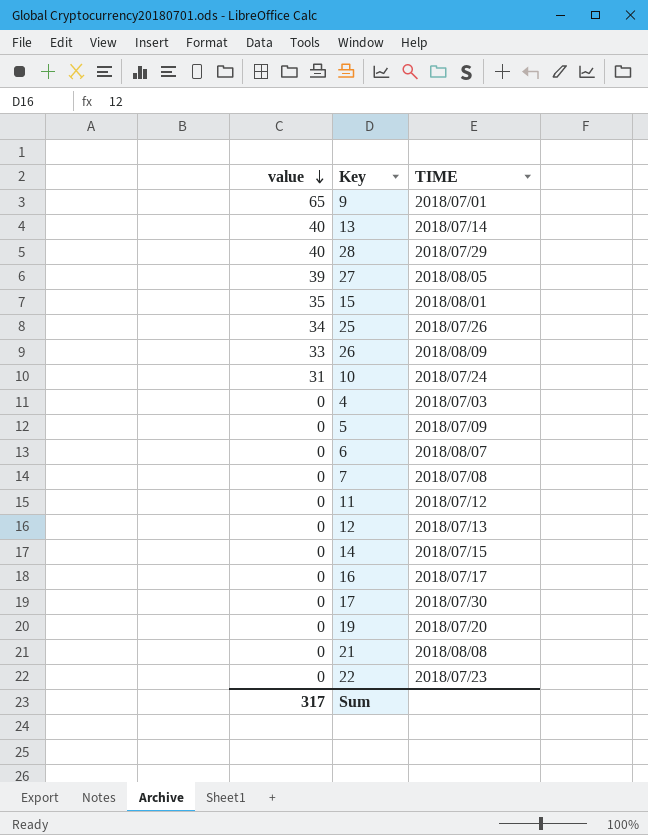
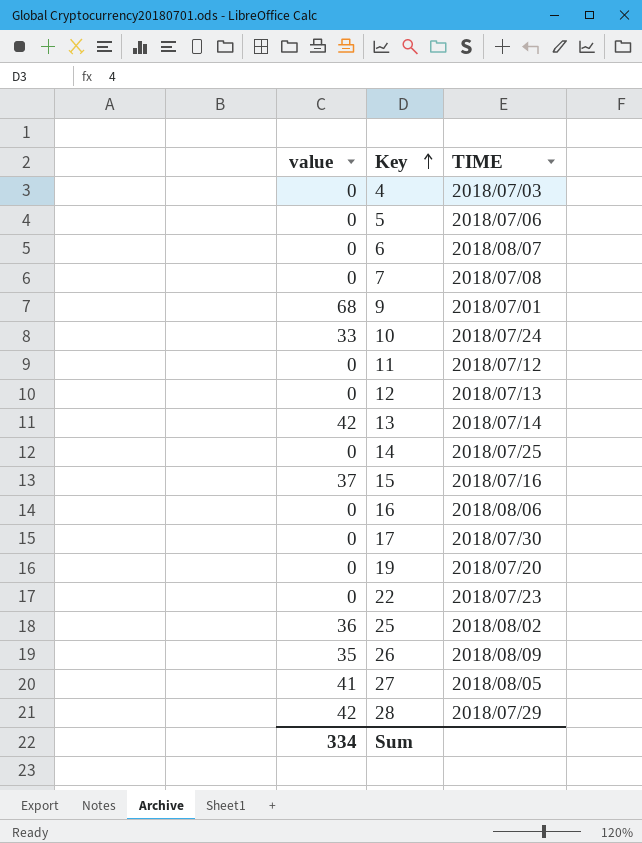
row order: value descending -> Key ascending
row 21: 0 | 2018/08/08 -> none
5 | TIME: 2018/07/09 -> 2018/07/06
9 | value: 65 -> 68
10 | value: 31 -> 33
13 | value: 40 -> 42
14 | TIME: 2018/07/15 -> 2018/07/25
15 | value: 35 -> 37
15 | TIME: 2018/08/01 -> 2018/07/16
16 | TIME: 2018/07/17 -> 2018/08/06
25 | value: 34 -> 36
25 | TIME: 2018/07/26 -> 2018/08/02
26 | value: 33 -> 35
27 | value: 39 -> 41
28 | value: 40 -> 42
Sum | value: 317 -> 334

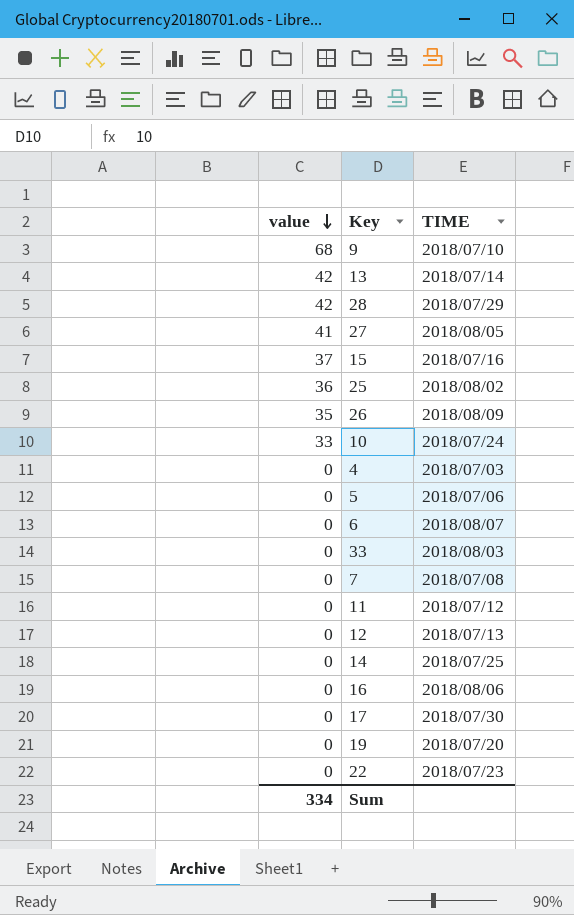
row order: Key ascending -> value descending
9 | TIME: 2018/07/01 -> 2018/07/10
row 33: none -> 0 | 2018/08/03

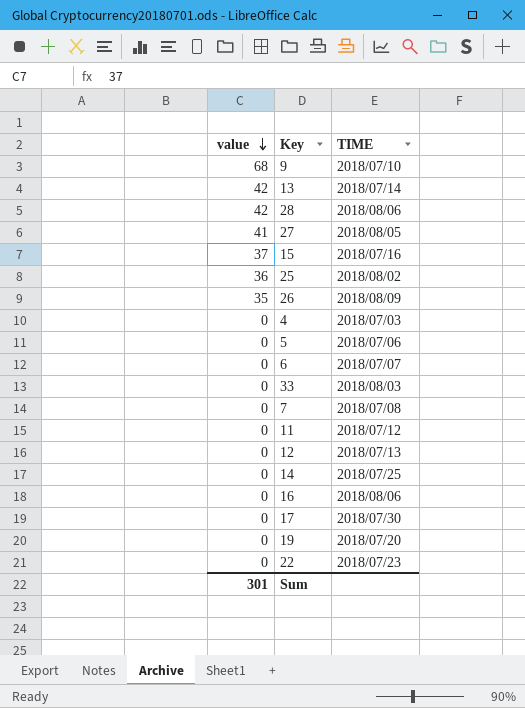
row 10: 33 | 2018/07/24 -> none
28 | TIME: 2018/07/29 -> 2018/08/06
6 | TIME: 2018/08/07 -> 2018/07/07
Sum | value: 334 -> 301

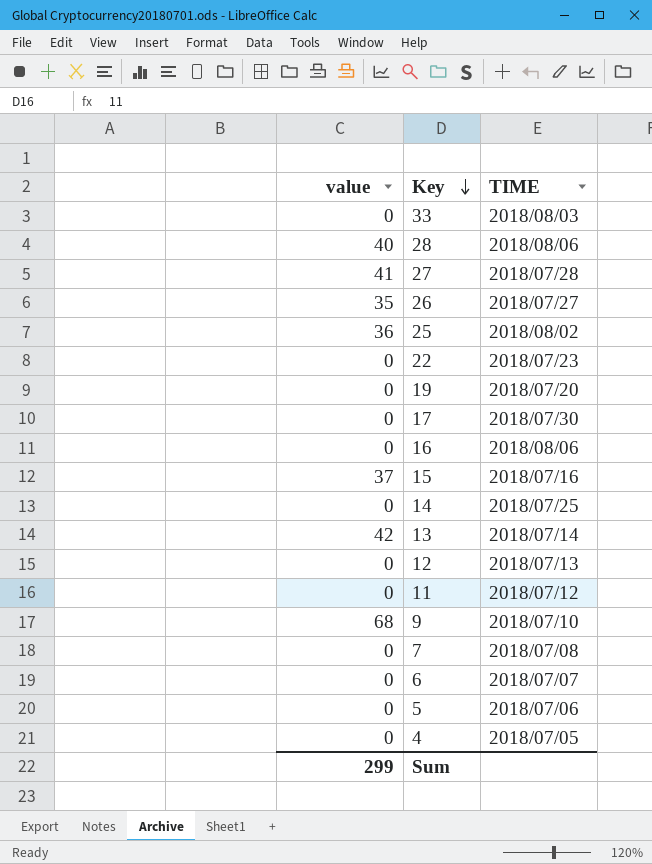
row order: value descending -> Key descending
28 | value: 42 -> 40
27 | TIME: 2018/08/05 -> 2018/07/28
26 | TIME: 2018/08/09 -> 2018/07/27
4 | TIME: 2018/07/03 -> 2018/07/05
Sum | value: 301 -> 299

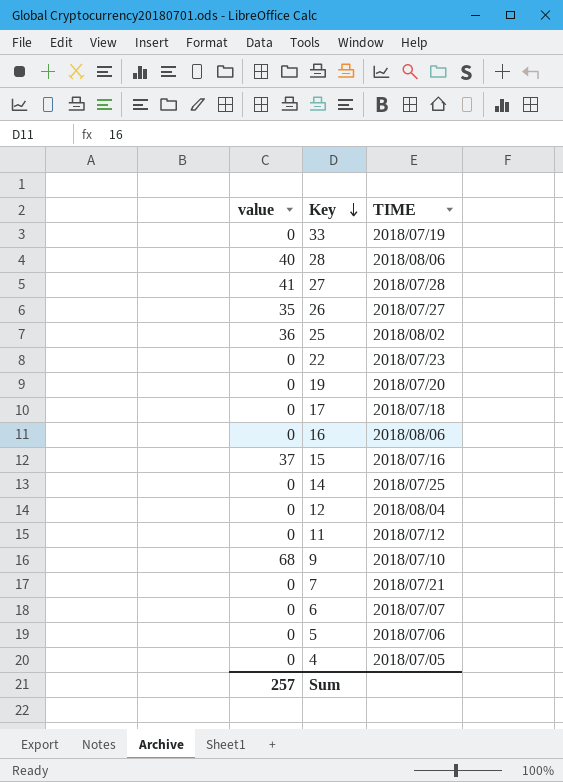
row 13: 42 | 2018/07/14 -> none
33 | TIME: 2018/08/03 -> 2018/07/19
17 | TIME: 2018/07/30 -> 2018/07/18
12 | TIME: 2018/07/13 -> 2018/08/04
7 | TIME: 2018/07/08 -> 2018/07/21
Sum | value: 299 -> 257

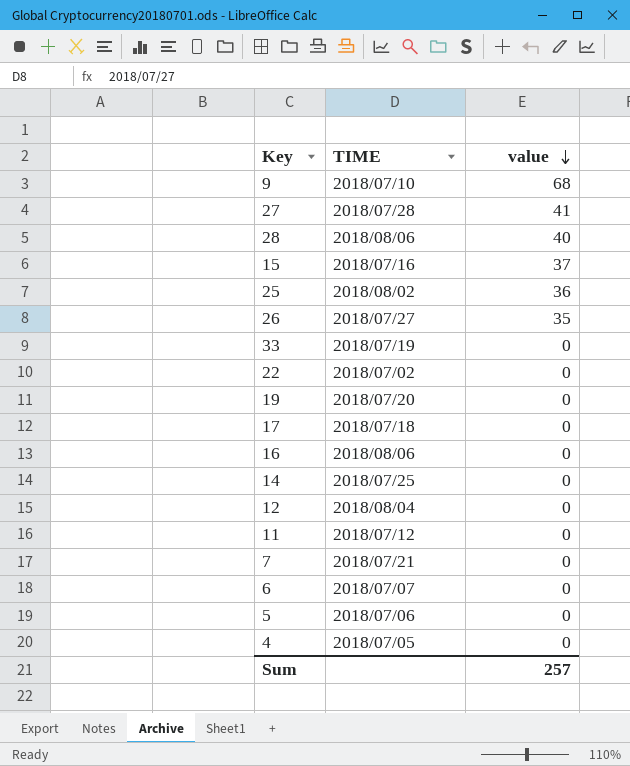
row order: Key descending -> value descending
column value | position: 1 -> 3
22 | TIME: 2018/07/23 -> 2018/07/02

